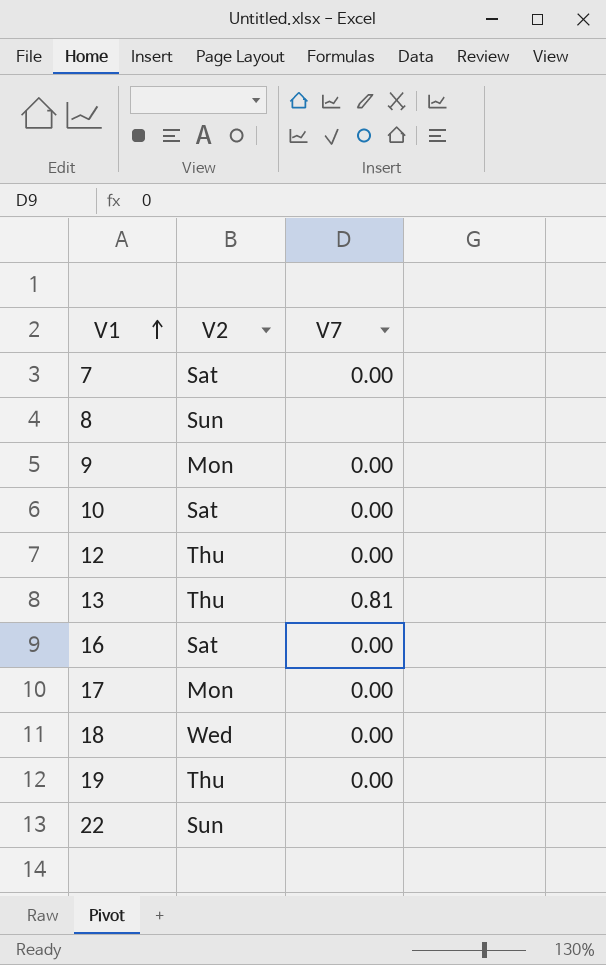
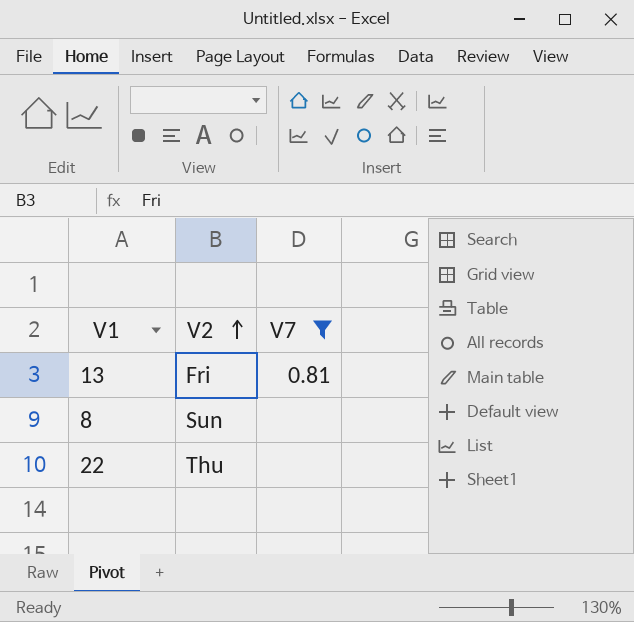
filter: none -> V7 != 0.00
row order: V1 ascending -> V2 ascending
13 | V2: Thu -> Fri
22 | V2: Sun -> Thu

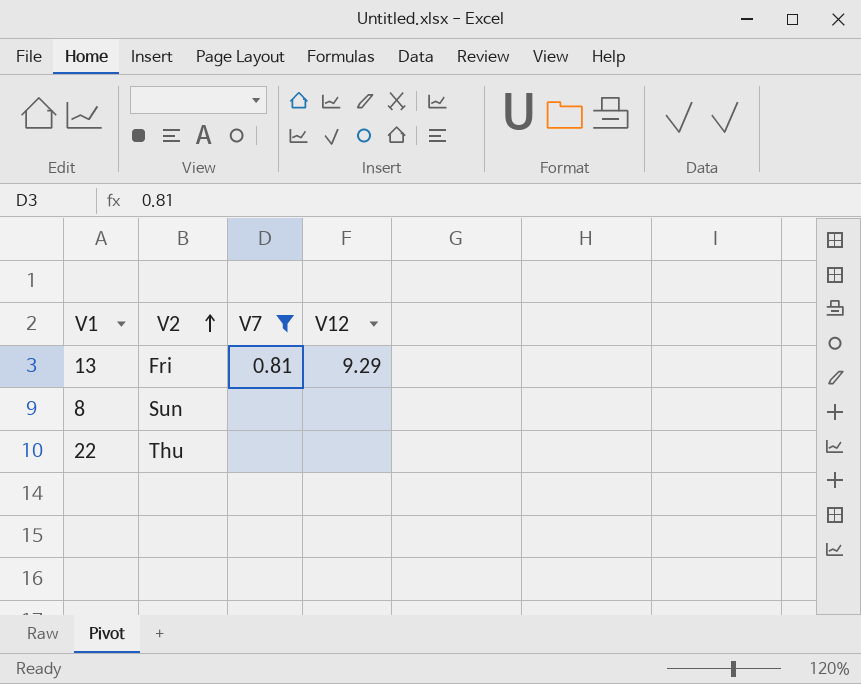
column V12 | position: none -> 4

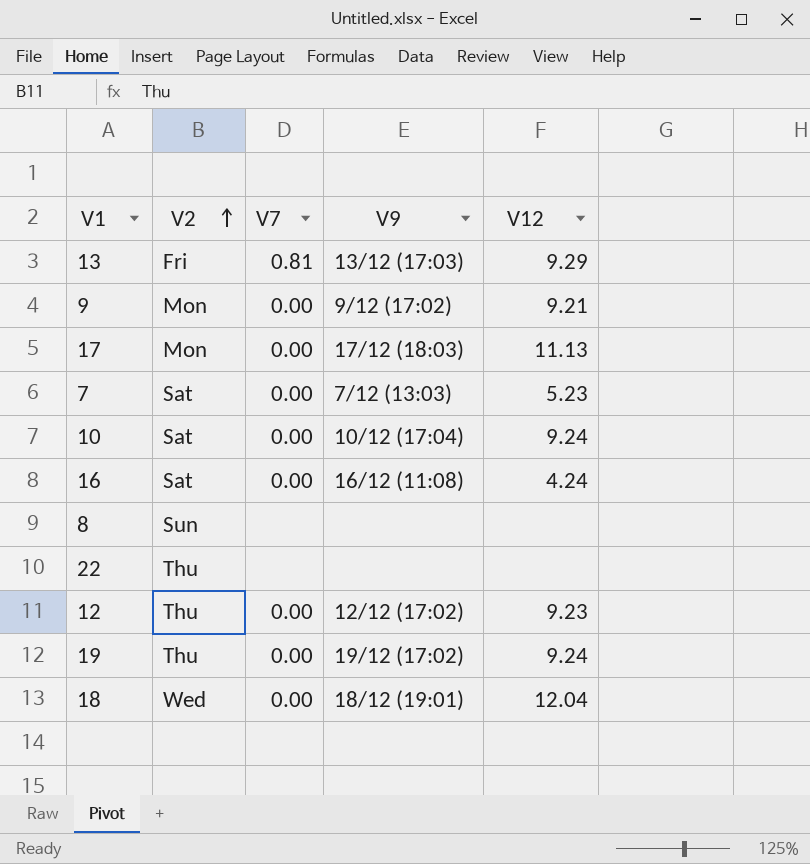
filter: V7 != 0.00 -> none
column V9 | position: none -> 4

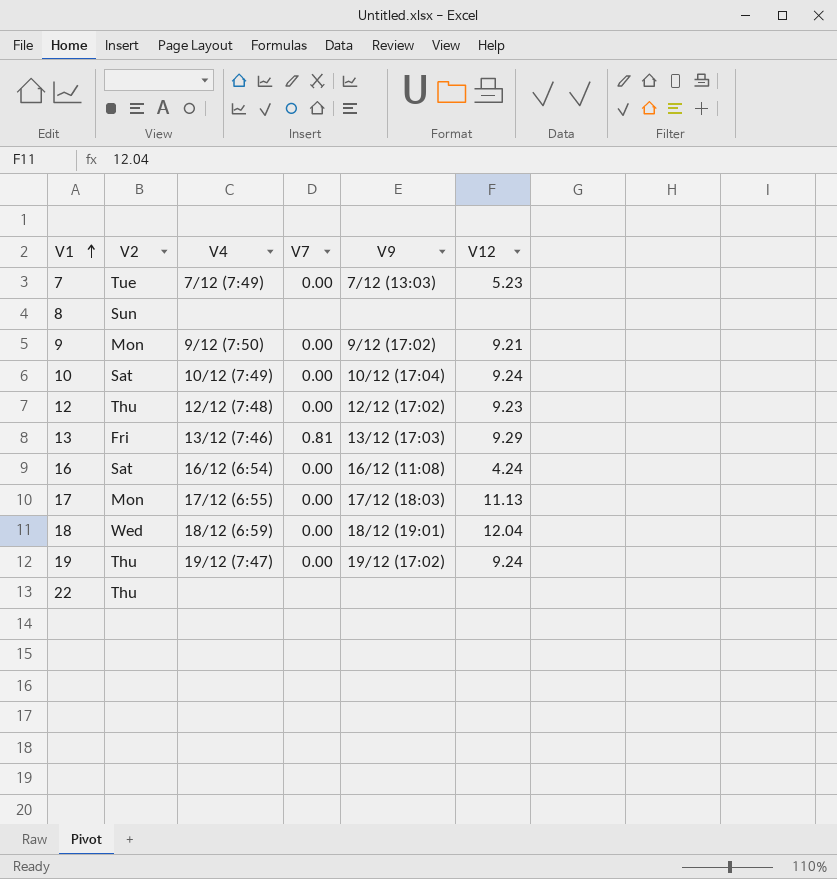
row order: V2 ascending -> V1 ascending
column V4 | position: none -> 3
7 | V2: Sat -> Tue

